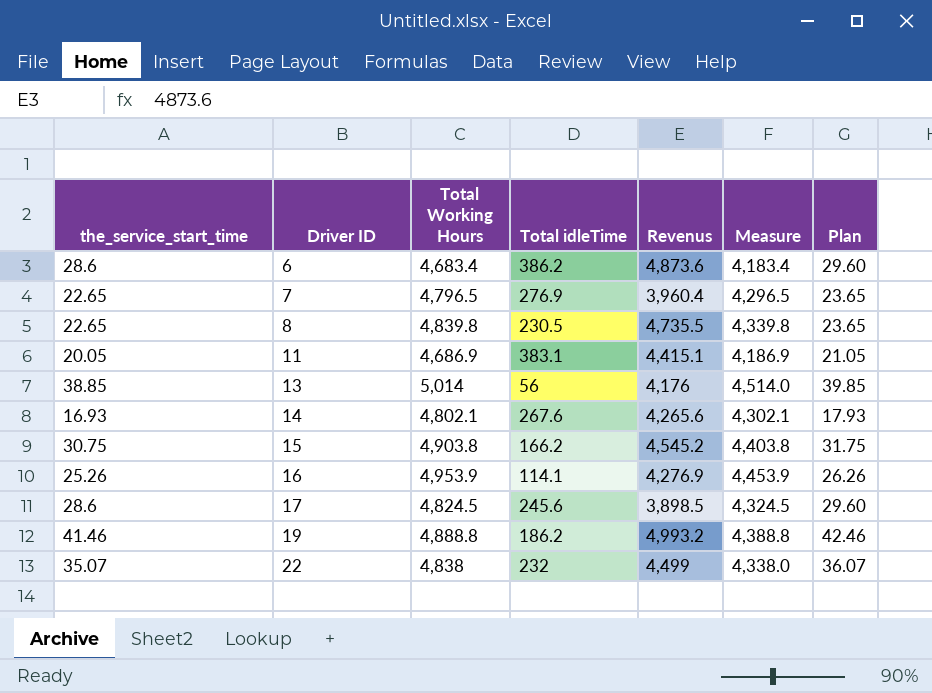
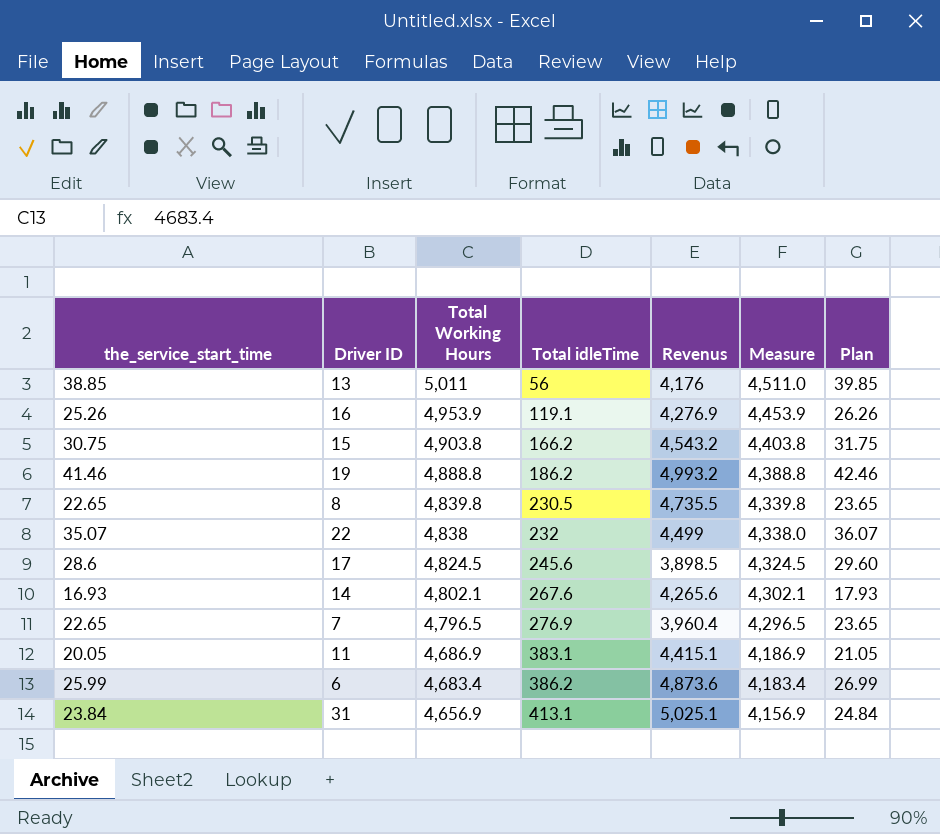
row order: Driver ID ascending -> Total Working Hours descending
13 | Total Working Hours: 5,014 -> 5,011
13 | Measure: 4,514.0 -> 4,511.0
16 | Total idleTime: 114.1 -> 119.1
15 | Revenus: 4,545.2 -> 4,543.2
6 | the_service_start_time: 28.6 -> 25.99
6 | Plan: 29.60 -> 26.99
row 31: none -> 23.84 | 4,656.9 | 413.1 | 5,025.1 | 4,156.9 | 24.84

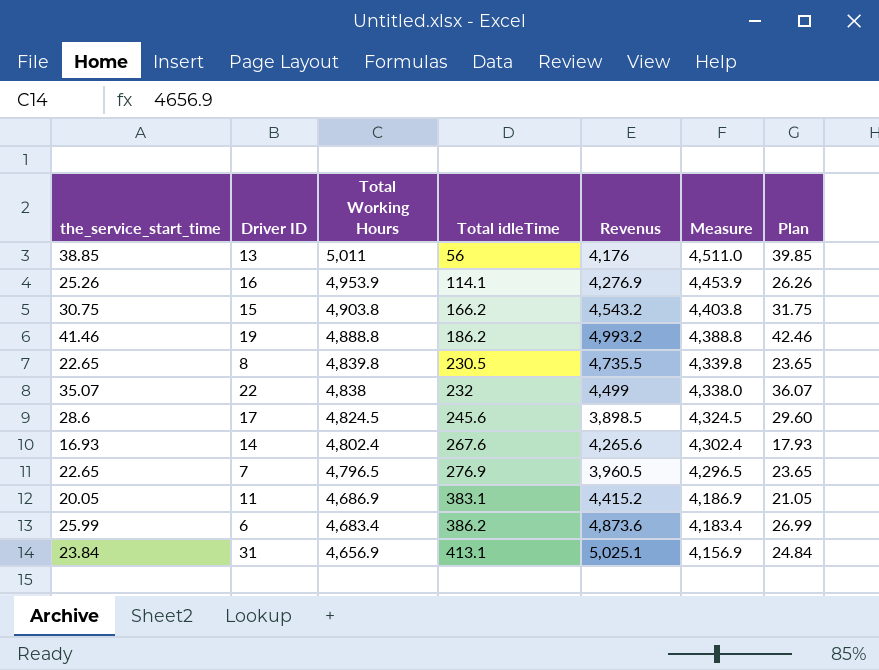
16 | Total idleTime: 119.1 -> 114.1
14 | Total Working Hours: 4,802.1 -> 4,802.4
14 | Measure: 4,302.1 -> 4,302.4
7 | Revenus: 3,960.4 -> 3,960.5
11 | Revenus: 4,415.1 -> 4,415.2

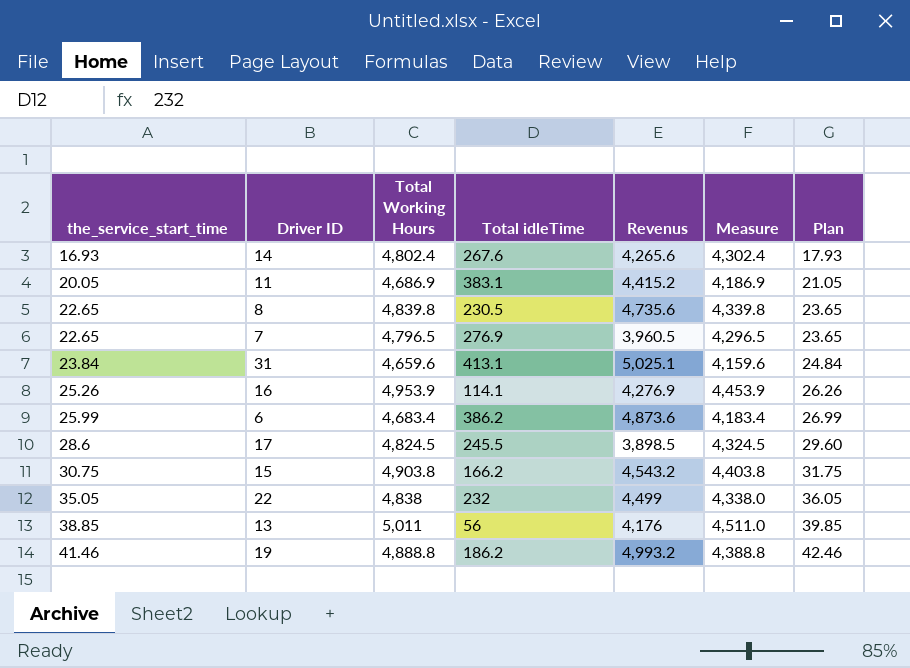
row order: Total Working Hours descending -> the_service_start_time ascending
8 | Revenus: 4,735.5 -> 4,735.6
31 | Total Working Hours: 4,656.9 -> 4,659.6
31 | Measure: 4,156.9 -> 4,159.6
17 | Total idleTime: 245.6 -> 245.5
22 | the_service_start_time: 35.07 -> 35.05
22 | Plan: 36.07 -> 36.05

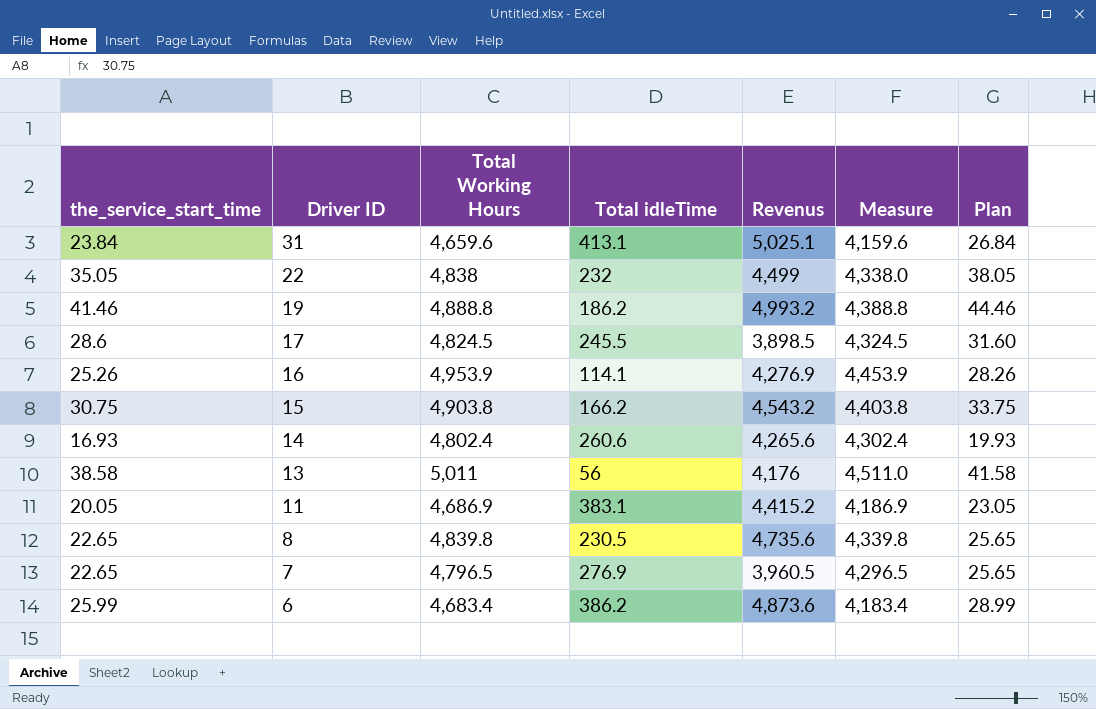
row order: the_service_start_time ascending -> Driver ID descending
column Plan | formula: [the_service_start_time] + 1 -> [the_service_start_time] + 3
14 | Total idleTime: 267.6 -> 260.6
13 | the_service_start_time: 38.85 -> 38.58

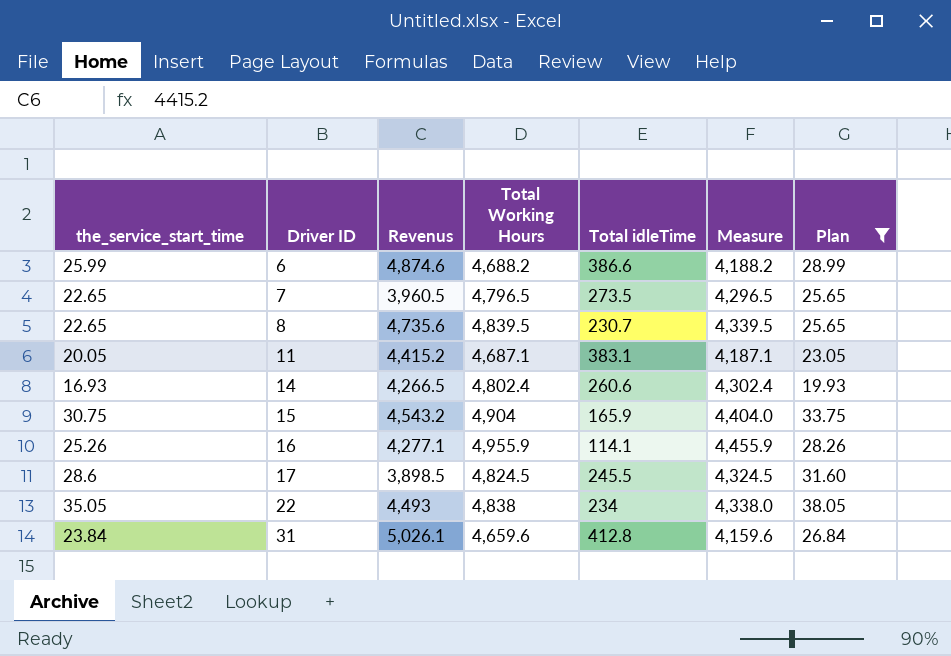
filter: none -> Plan <= 38.05
row order: Driver ID descending -> Driver ID ascending
column Revenus | position: 5 -> 3
6 | Revenus: 4,873.6 -> 4,874.6
6 | Total Working Hours: 4,683.4 -> 4,688.2
6 | Total idleTime: 386.2 -> 386.6
6 | Measure: 4,183.4 -> 4,188.2
7 | Total idleTime: 276.9 -> 273.5
8 | Total Working Hours: 4,839.8 -> 4,839.5
8 | Total idleTime: 230.5 -> 230.7
8 | Measure: 4,339.8 -> 4,339.5
11 | Total Working Hours: 4,686.9 -> 4,687.1
11 | Measure: 4,186.9 -> 4,187.1
14 | Revenus: 4,265.6 -> 4,266.5
15 | Total Working Hours: 4,903.8 -> 4,904
15 | Total idleTime: 166.2 -> 165.9
15 | Measure: 4,403.8 -> 4,404.0
16 | Revenus: 4,276.9 -> 4,277.1
16 | Total Working Hours: 4,953.9 -> 4,955.9
16 | Measure: 4,453.9 -> 4,455.9
22 | Revenus: 4,499 -> 4,493
22 | Total idleTime: 232 -> 234
31 | Revenus: 5,025.1 -> 5,026.1
31 | Total idleTime: 413.1 -> 412.8

